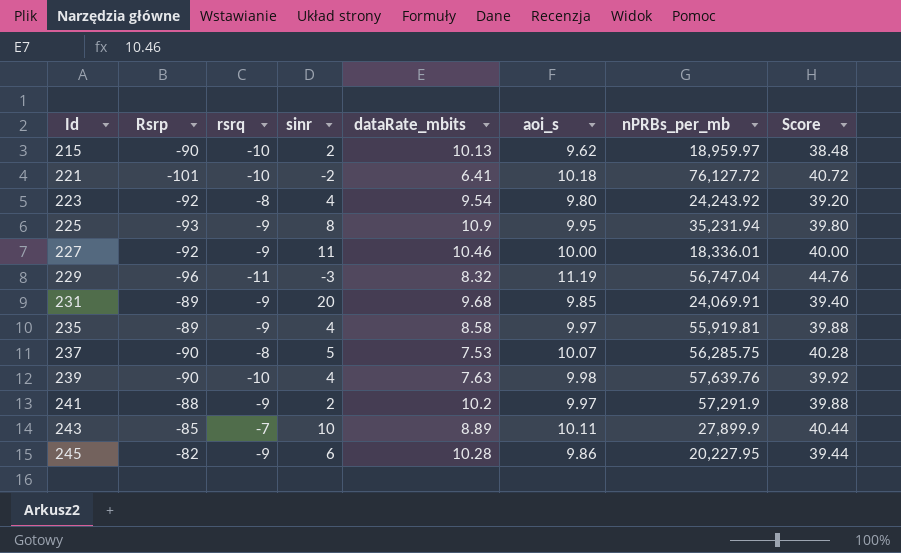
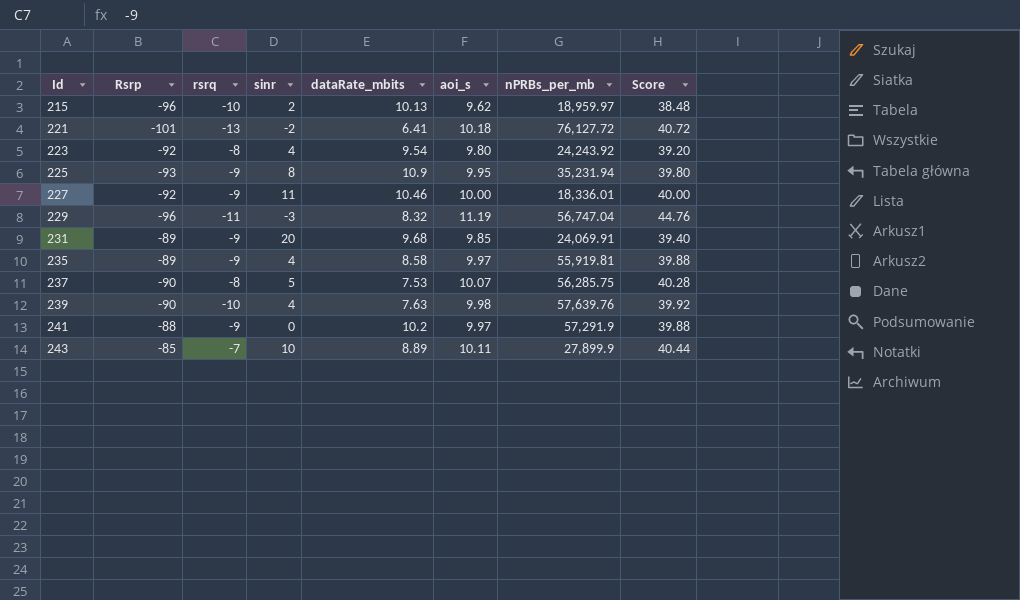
row 245: -82 | -9 | 6 | 10.28 | 9.86 | 20,227.95 | 39.44 -> none
215 | Rsrp: -90 -> -96
221 | rsrq: -10 -> -13
241 | sinr: 2 -> 0

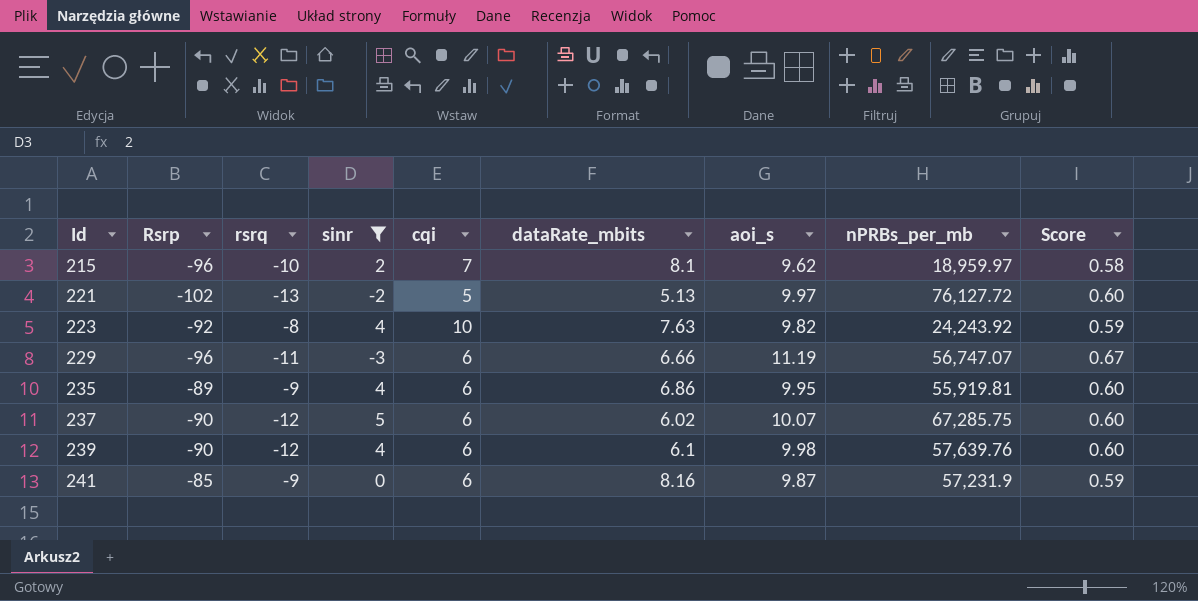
filter: none -> sinr <= 5
column cqi | position: none -> 5
column Score | formula: [aoi_s] * 4 -> [aoi_s] * 0.06
215 | dataRate_mbits: 10.13 -> 8.1
221 | Rsrp: -101 -> -102
221 | dataRate_mbits: 6.41 -> 5.13
221 | aoi_s: 10.18 -> 9.97
223 | dataRate_mbits: 9.54 -> 7.63
223 | aoi_s: 9.80 -> 9.82
229 | dataRate_mbits: 8.32 -> 6.66
229 | nPRBs_per_mb: 56,747.04 -> 56,747.07
235 | dataRate_mbits: 8.58 -> 6.86
235 | aoi_s: 9.97 -> 9.95
237 | rsrq: -8 -> -12
237 | dataRate_mbits: 7.53 -> 6.02
237 | nPRBs_per_mb: 56,285.75 -> 67,285.75
239 | rsrq: -10 -> -12
239 | dataRate_mbits: 7.63 -> 6.1
241 | Rsrp: -88 -> -85
241 | dataRate_mbits: 10.2 -> 8.16
241 | aoi_s: 9.97 -> 9.87
241 | nPRBs_per_mb: 57,291.9 -> 57,231.9

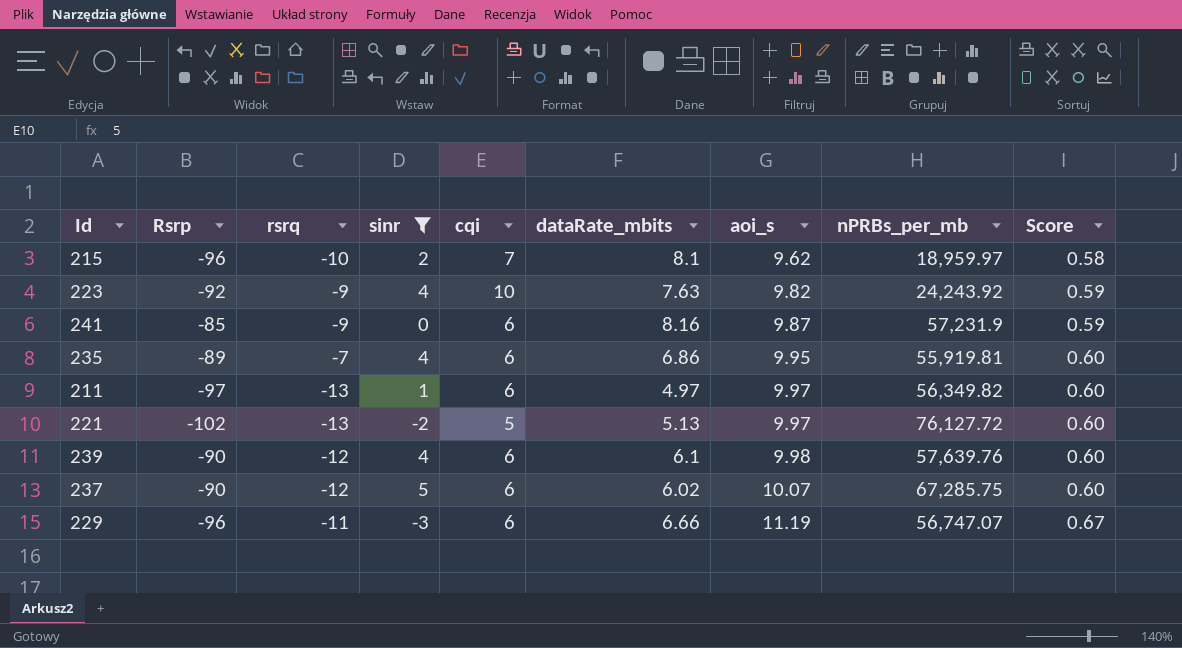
row order: Id ascending -> aoi_s ascending
223 | rsrq: -8 -> -9
235 | rsrq: -9 -> -7
row 211: none -> -97 | -13 | 1 | 6 | 4.97 | 9.97 | 56,349.82 | 0.60

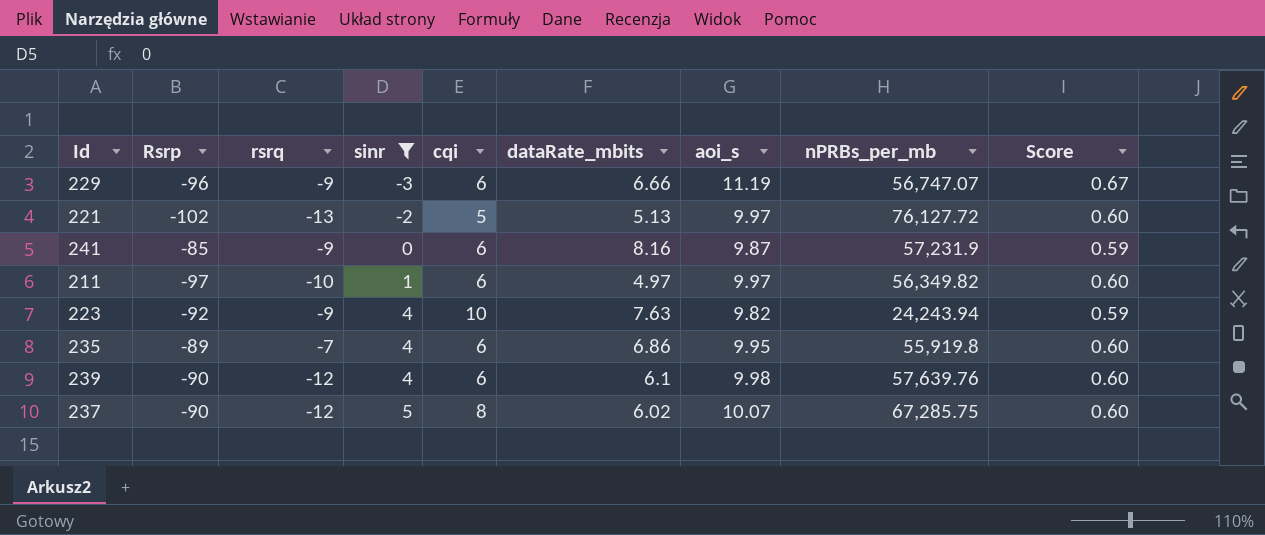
row order: aoi_s ascending -> sinr ascending
row 215: -96 | -10 | 2 | 7 | 8.1 | 9.62 | 18,959.97 | 0.58 -> none
229 | rsrq: -11 -> -9
211 | rsrq: -13 -> -10
223 | nPRBs_per_mb: 24,243.92 -> 24,243.94
235 | nPRBs_per_mb: 55,919.81 -> 55,919.8
237 | cqi: 6 -> 8

